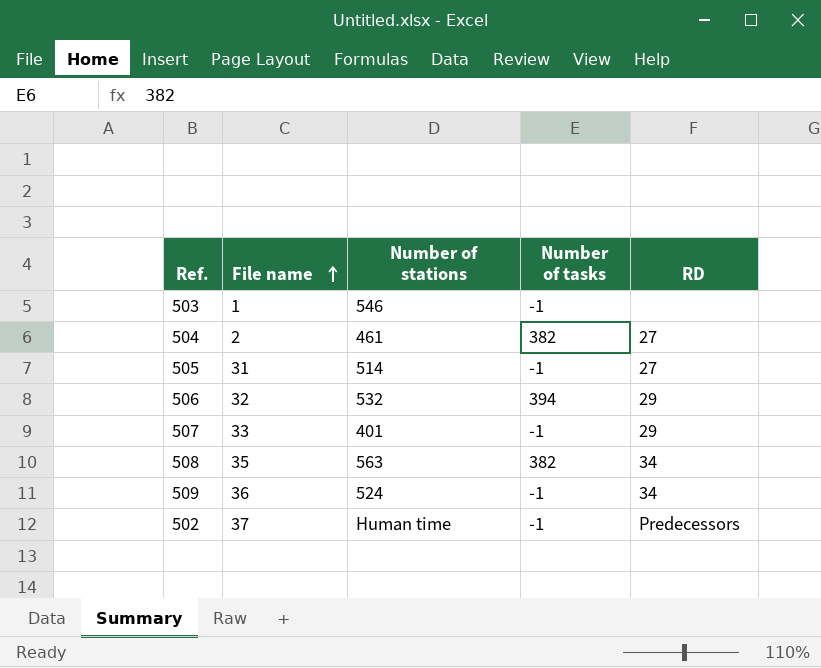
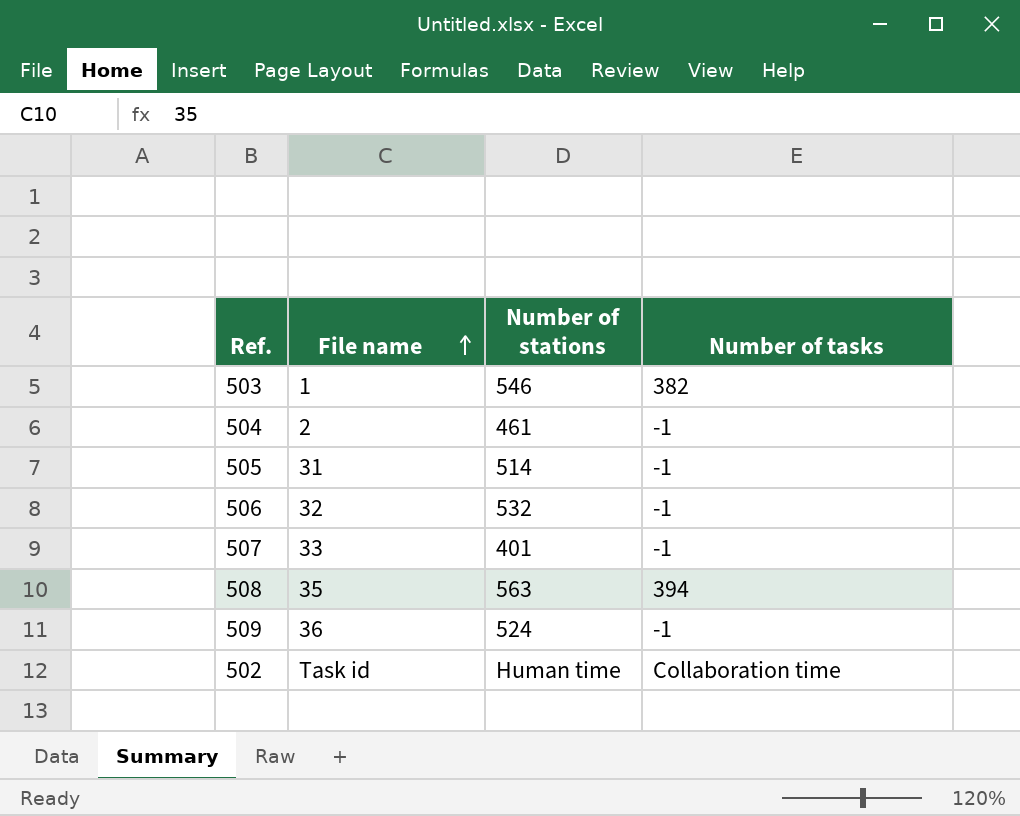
column RD | position: 5 -> none
503 | Number of tasks: -1 -> 382
504 | Number of tasks: 382 -> -1
506 | Number of tasks: 394 -> -1
508 | Number of tasks: 382 -> 394
502 | File name: 37 -> Task id
502 | Number of tasks: -1 -> Collaboration time

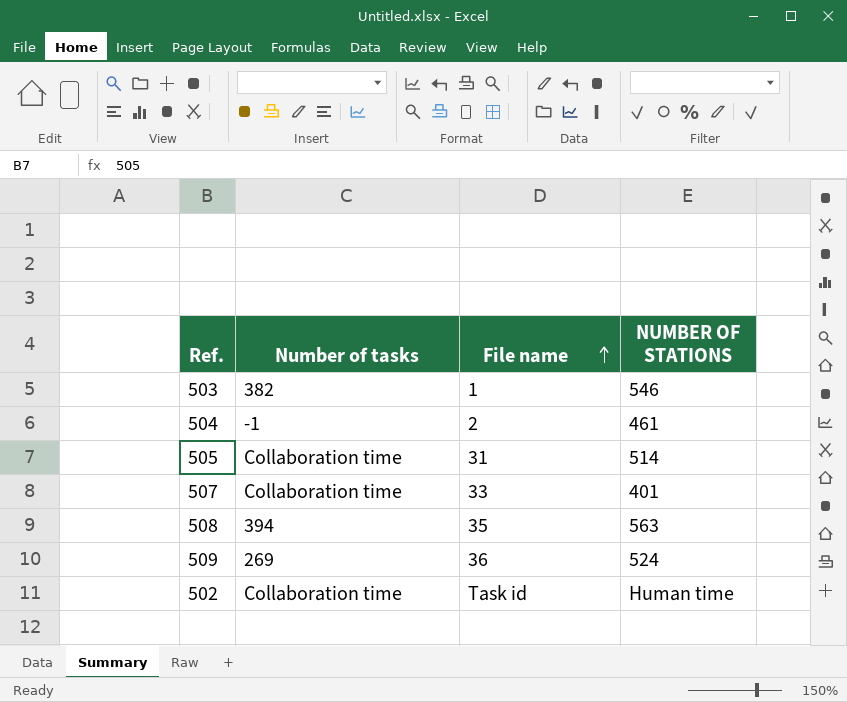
column Number of tasks | position: 4 -> 2
column name: Number of stations -> NUMBER OF STATIONS
row 506: 32 | 532 | -1 -> none
505 | Number of tasks: -1 -> Collaboration time
507 | Number of tasks: -1 -> Collaboration time
509 | Number of tasks: -1 -> 269

